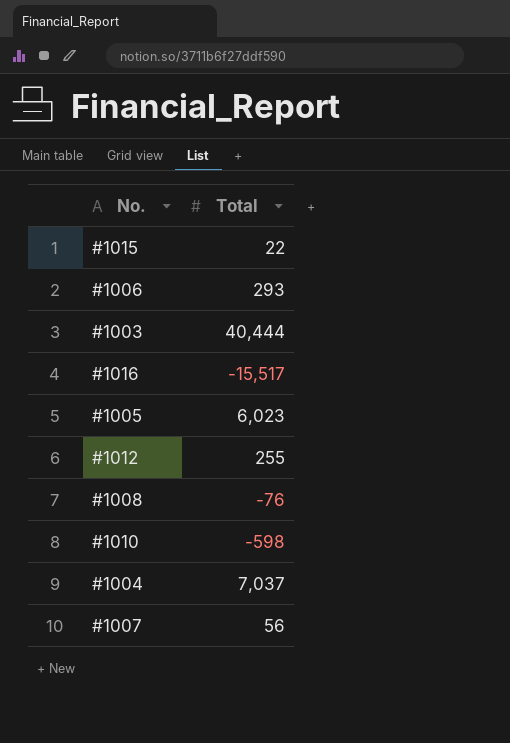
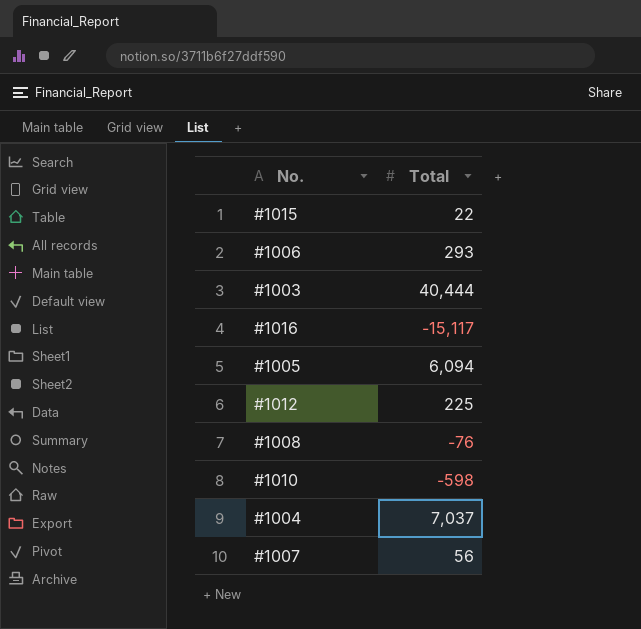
#1016 | Total: -15,517 -> -15,117
#1005 | Total: 6,023 -> 6,094
#1012 | Total: 255 -> 225

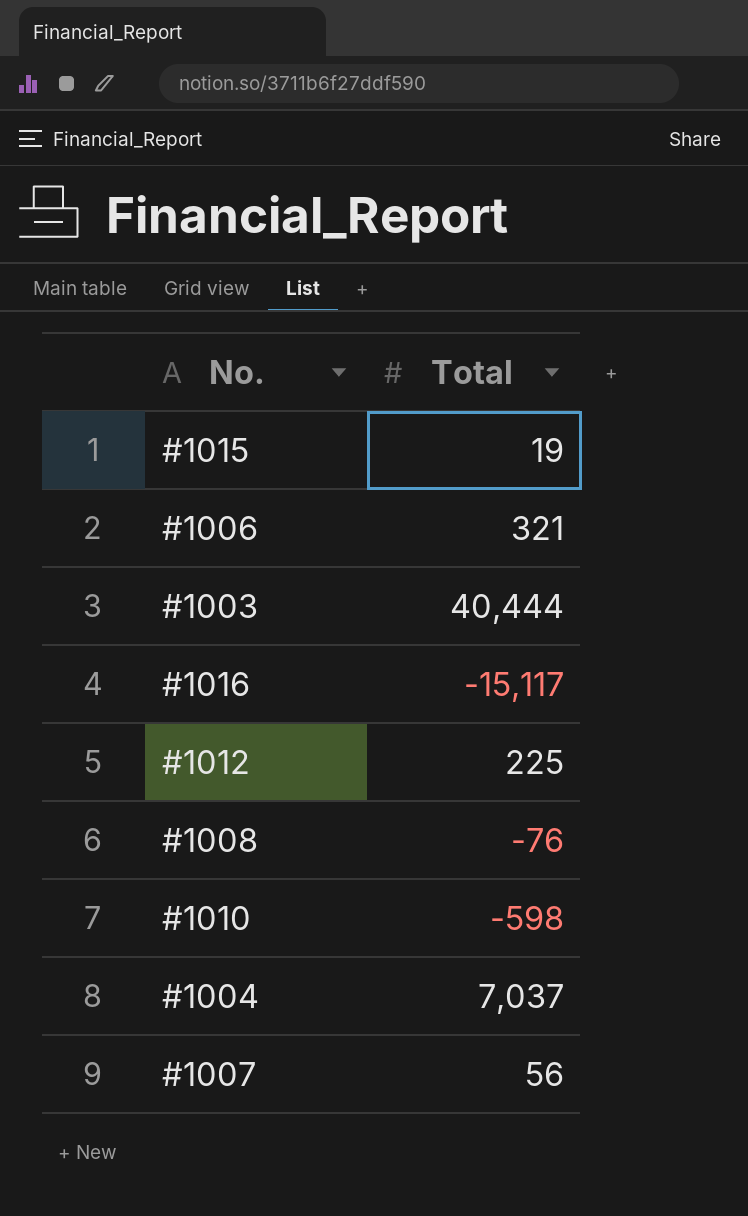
row #1005: 6,094 -> none
#1015 | Total: 22 -> 19
#1006 | Total: 293 -> 321

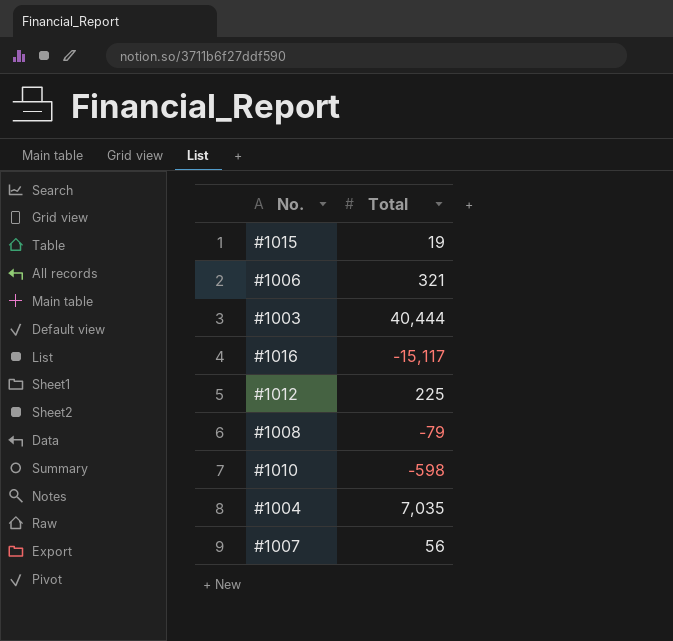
#1008 | Total: -76 -> -79
#1004 | Total: 7,037 -> 7,035

